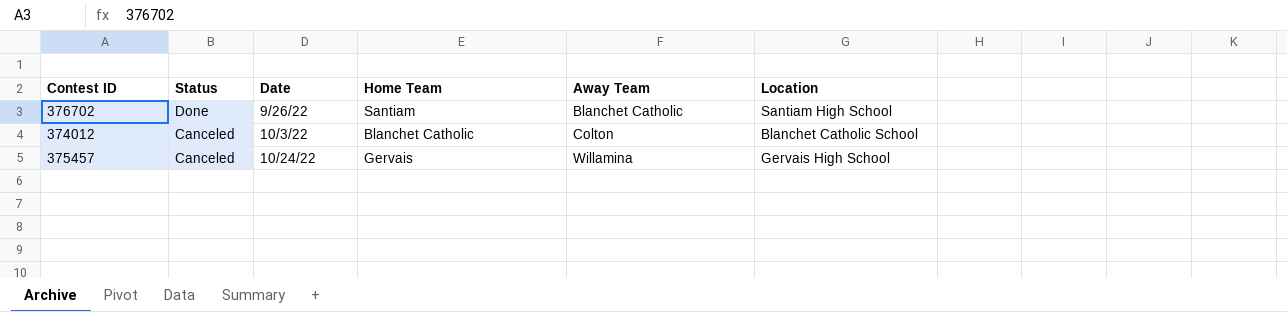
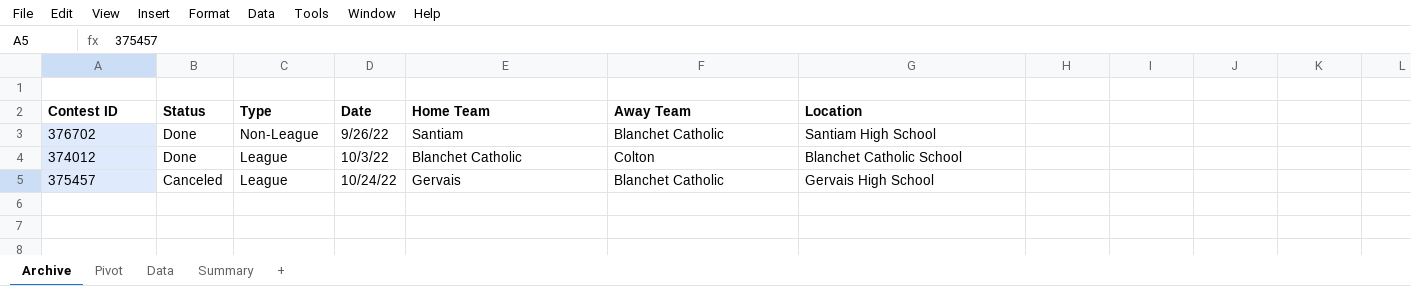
column Type | position: none -> 3
374012 | Status: Canceled -> Done
375457 | Away Team: Willamina -> Blanchet Catholic

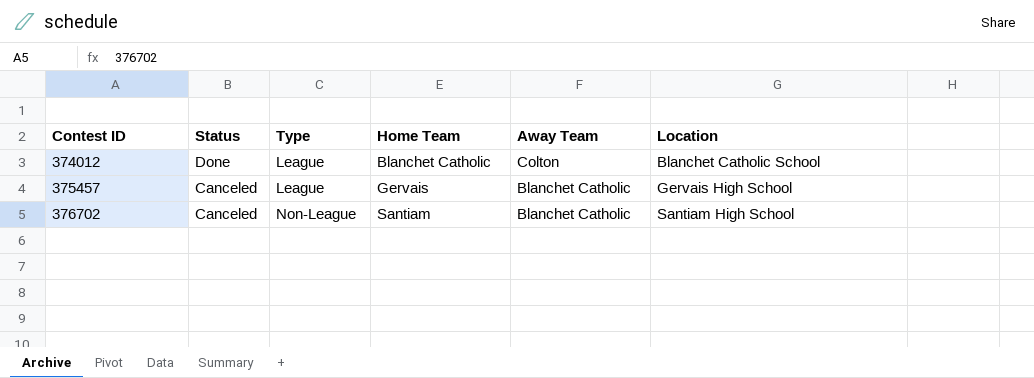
row order: Status descending -> Contest ID ascending
column Date | position: 4 -> none
376702 | Status: Done -> Canceled

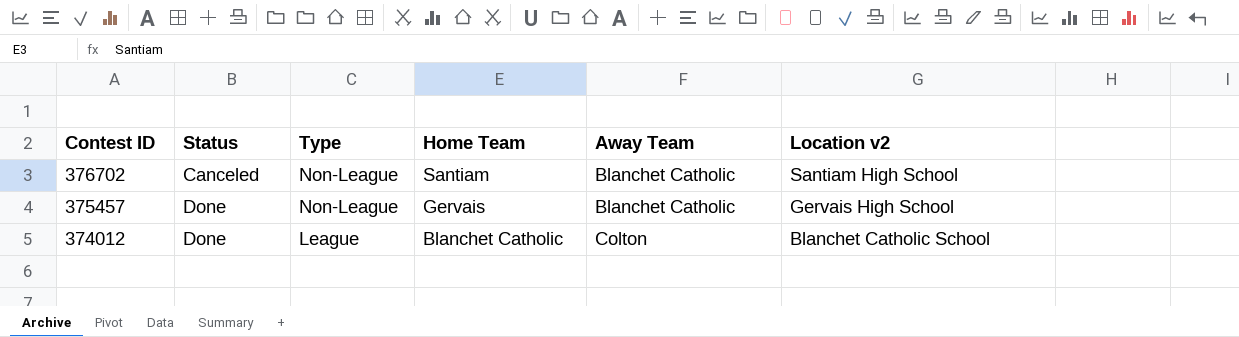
row order: Contest ID ascending -> Contest ID descending
column name: Location -> Location v2
375457 | Status: Canceled -> Done
375457 | Type: League -> Non-League

